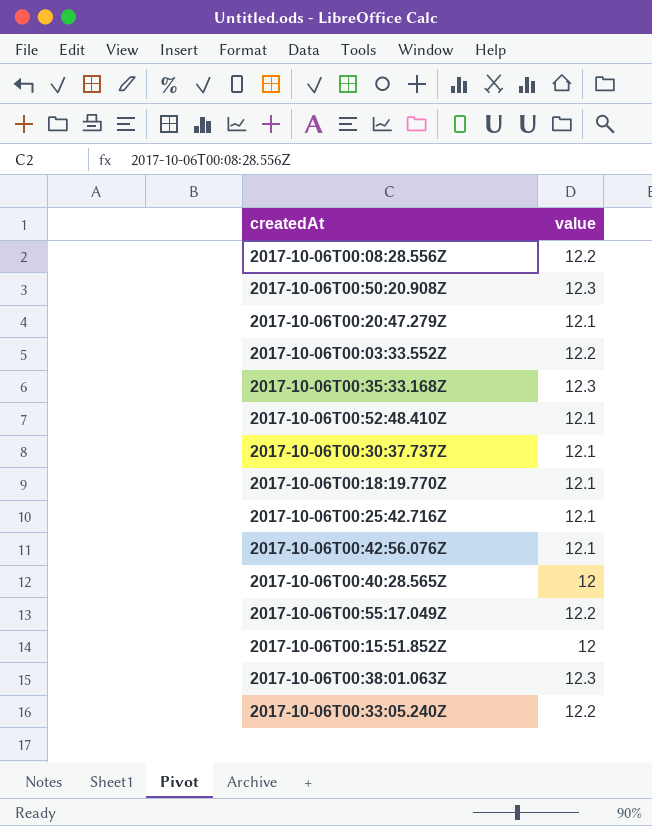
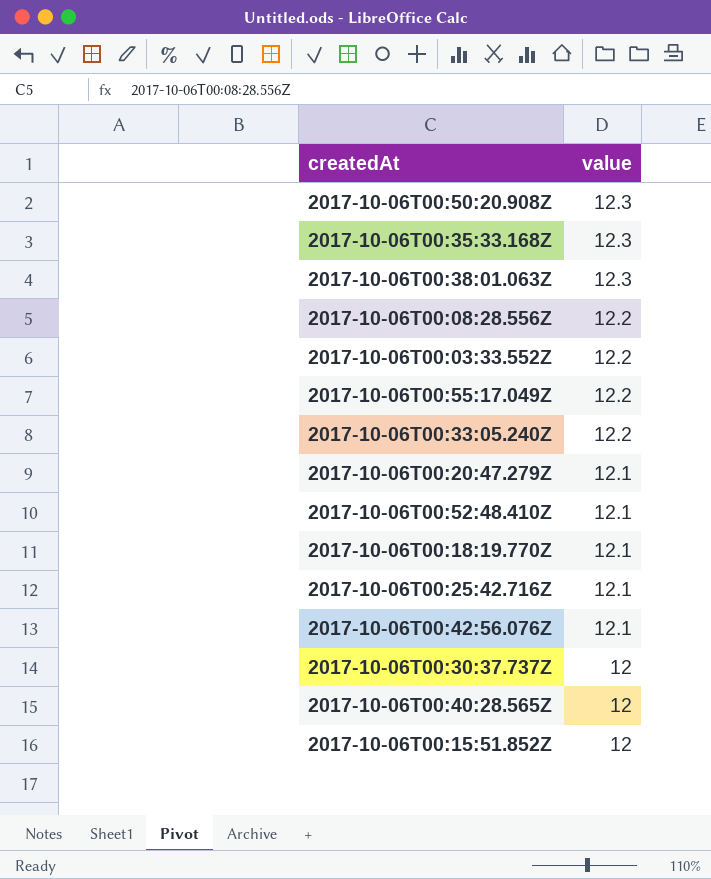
row order: none -> value descending
2017-10-06T00:30:37.737Z | value: 12.1 -> 12

